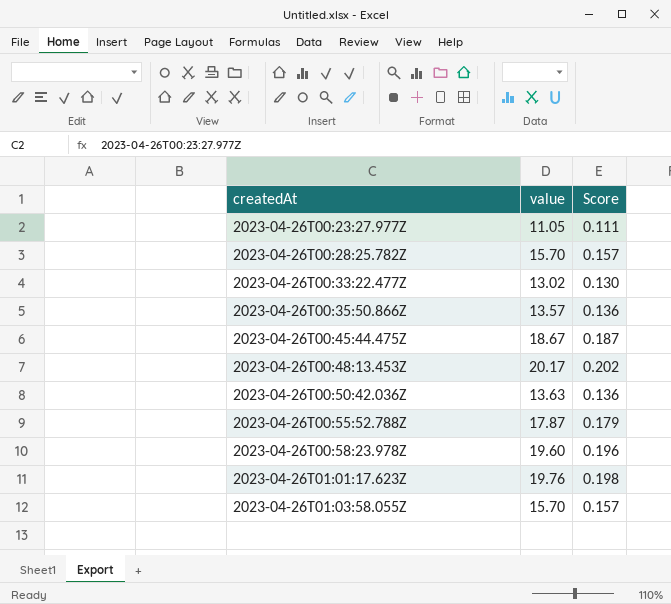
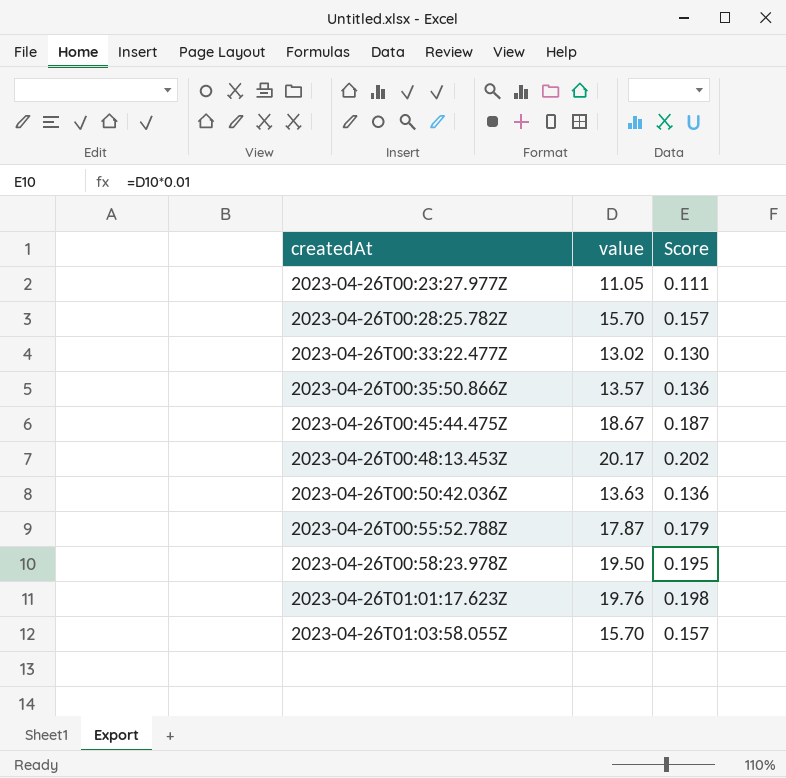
2023-04-26T00:58:23.978Z | value: 19.60 -> 19.50
2023-04-26T00:58:23.978Z | Score: 0.196 -> 0.195

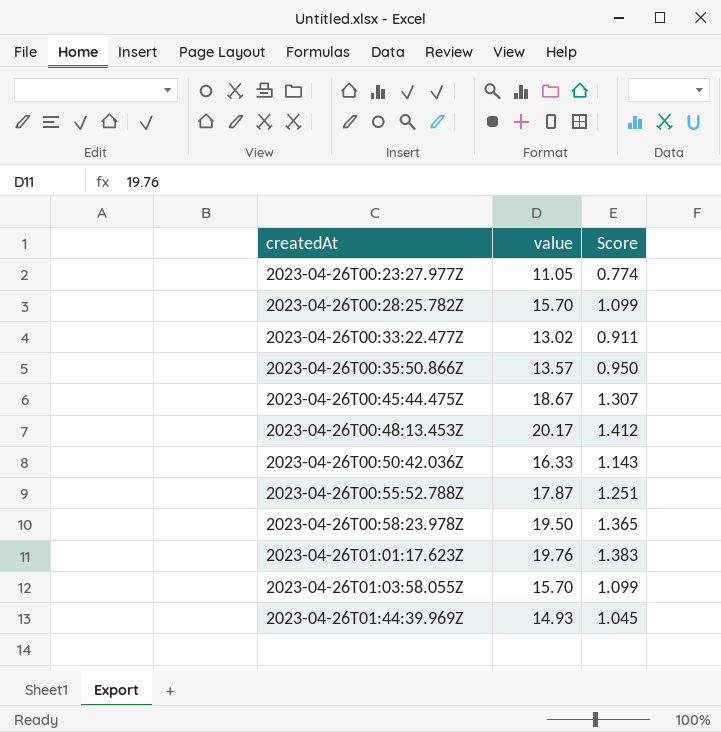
column Score | formula: [value] * 0.01 -> [value] * 0.07
2023-04-26T00:50:42.036Z | value: 13.63 -> 16.33
row 2023-04-26T01:44:39.969Z: none -> 14.93 | 1.045

